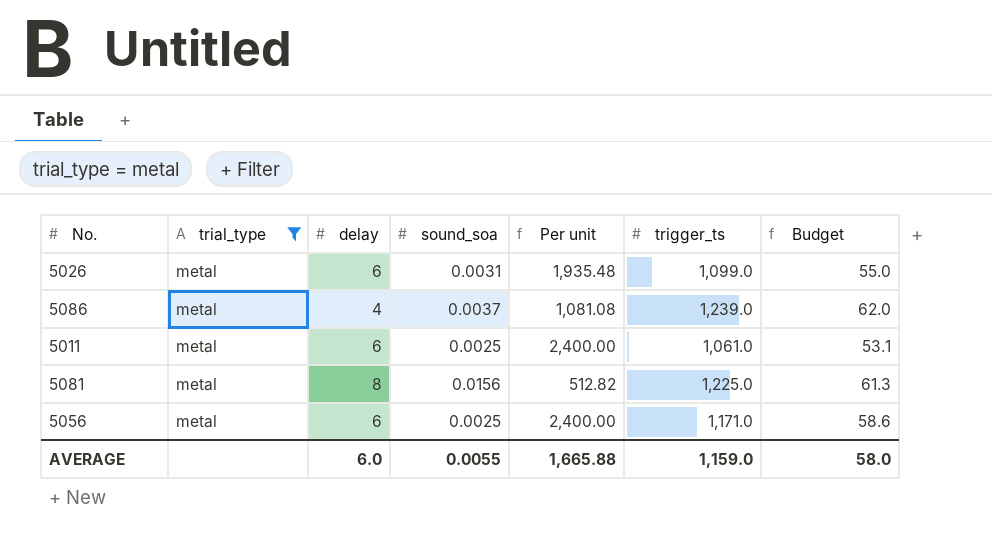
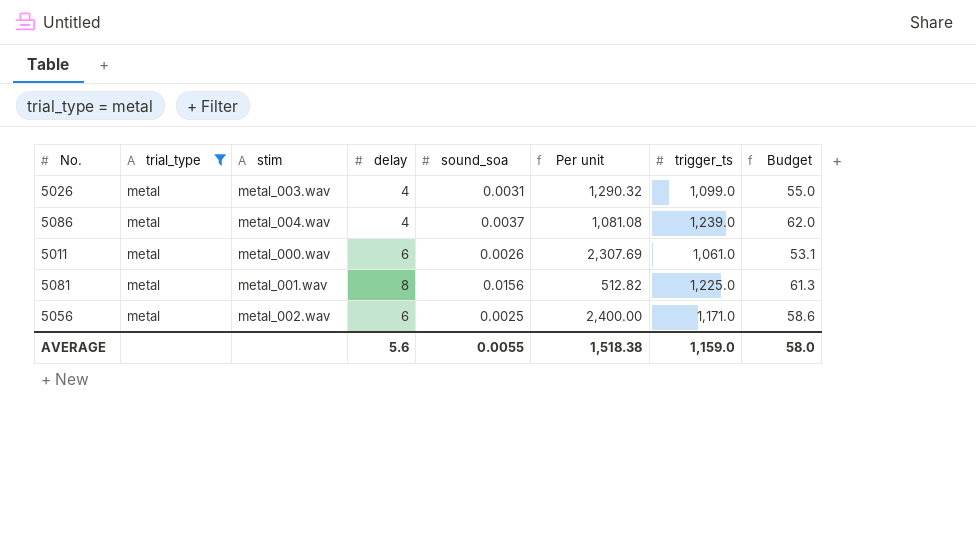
column stim | position: none -> 3
5026 | delay: 6 -> 4
5026 | Per unit: 1,935.48 -> 1,290.32
5011 | sound_soa: 0.0025 -> 0.0026
5011 | Per unit: 2,400.00 -> 2,307.69
AVERAGE | delay: 6.0 -> 5.6
AVERAGE | Per unit: 1,665.88 -> 1,518.38

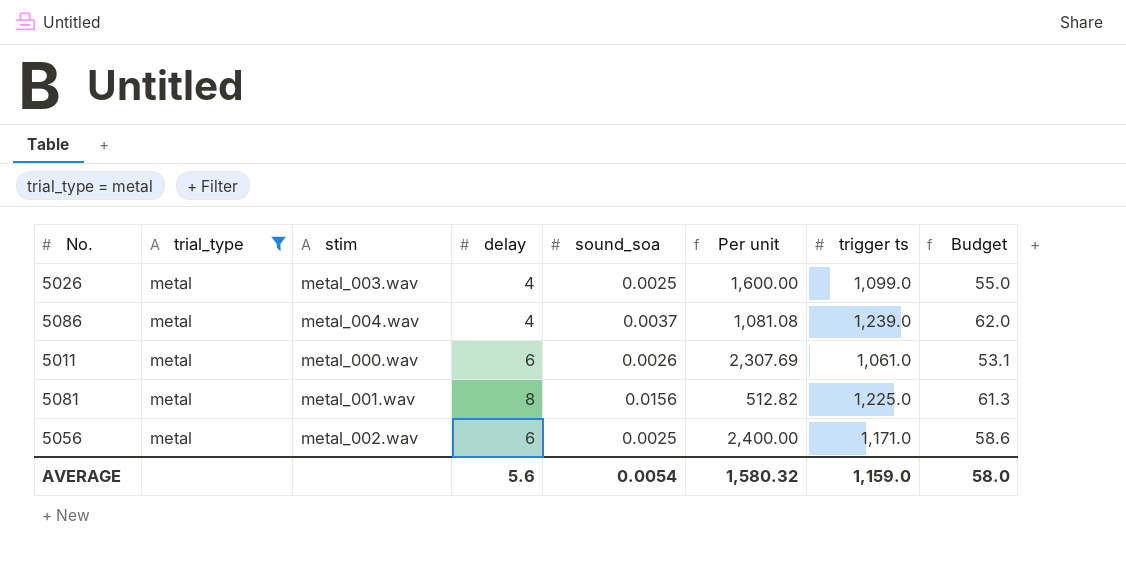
column name: trigger_ts -> trigger ts
5026 | sound_soa: 0.0031 -> 0.0025
5026 | Per unit: 1,290.32 -> 1,600.00
AVERAGE | sound_soa: 0.0055 -> 0.0054
AVERAGE | Per unit: 1,518.38 -> 1,580.32

